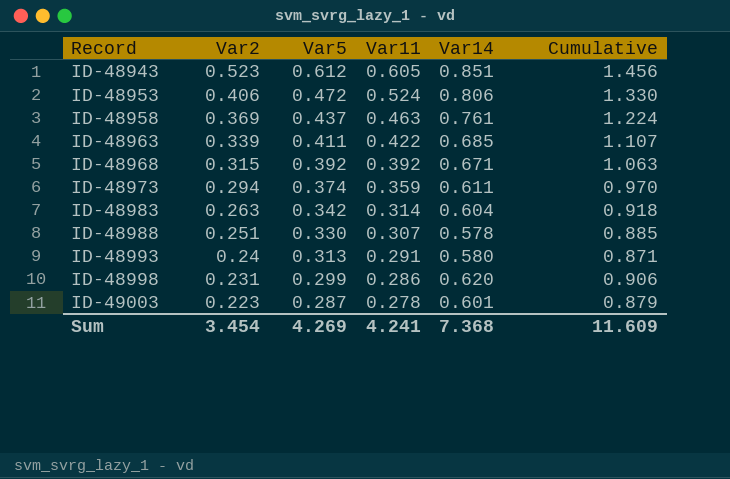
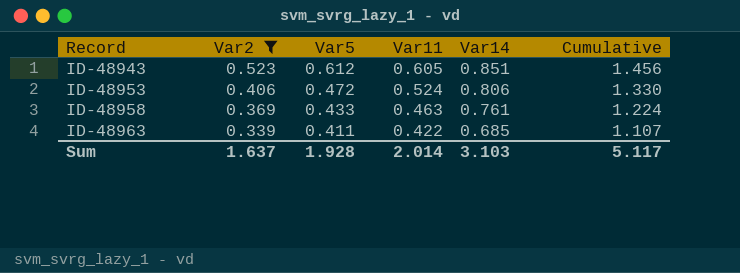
filter: none -> Var2 >= 0.339
ID-48958 | Var5: 0.437 -> 0.433
Sum | Var2: 3.454 -> 1.637
Sum | Var5: 4.269 -> 1.928
Sum | Var11: 4.241 -> 2.014
Sum | Var14: 7.368 -> 3.103
Sum | Cumulative: 11.609 -> 5.117

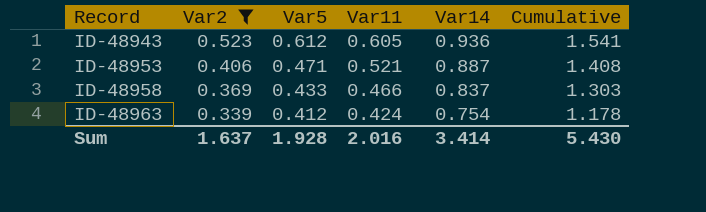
ID-48943 | Var14: 0.851 -> 0.936
ID-48943 | Cumulative: 1.456 -> 1.541
ID-48953 | Var5: 0.472 -> 0.471
ID-48953 | Var11: 0.524 -> 0.521
ID-48953 | Var14: 0.806 -> 0.887
ID-48953 | Cumulative: 1.330 -> 1.408
ID-48958 | Var11: 0.463 -> 0.466
ID-48958 | Var14: 0.761 -> 0.837
ID-48958 | Cumulative: 1.224 -> 1.303
ID-48963 | Var5: 0.411 -> 0.412
ID-48963 | Var11: 0.422 -> 0.424
ID-48963 | Var14: 0.685 -> 0.754
ID-48963 | Cumulative: 1.107 -> 1.178
Sum | Var11: 2.014 -> 2.016
Sum | Var14: 3.103 -> 3.414
Sum | Cumulative: 5.117 -> 5.430

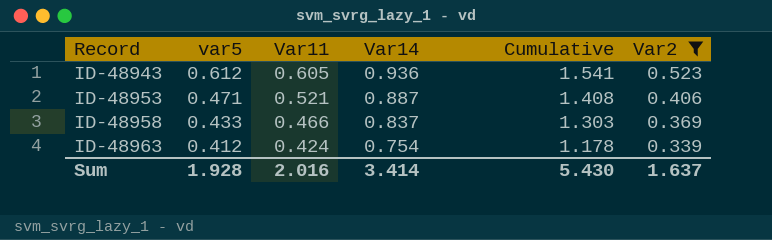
column name: Var5 -> var5
column Var2 | position: 2 -> 6

